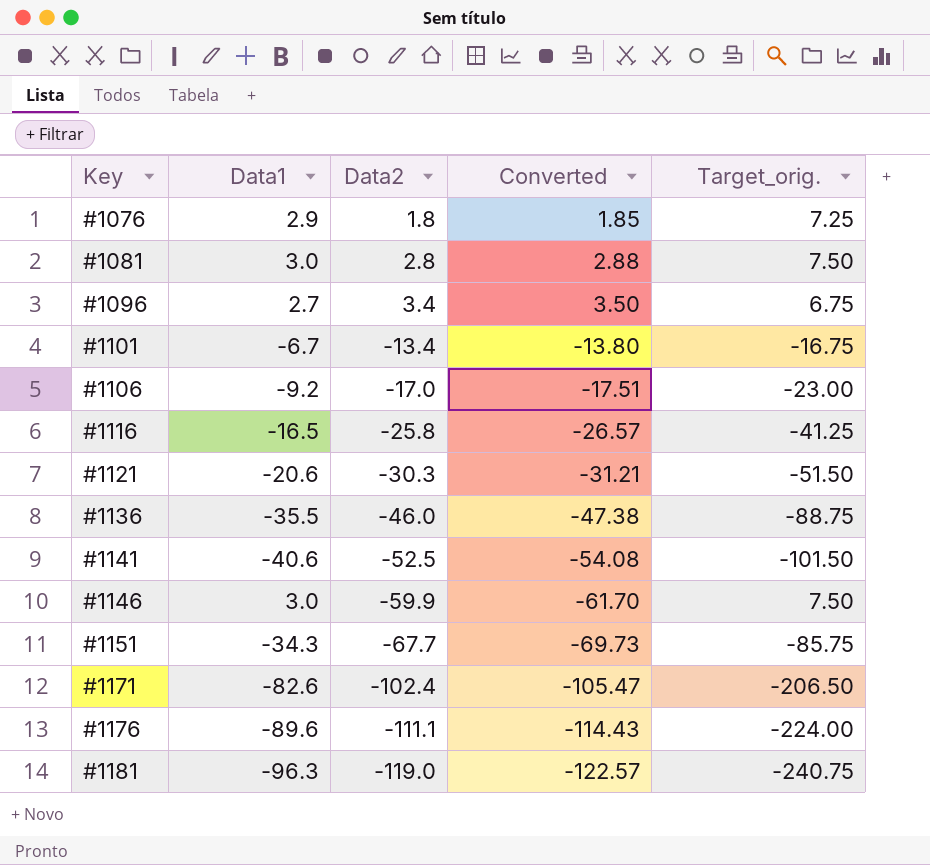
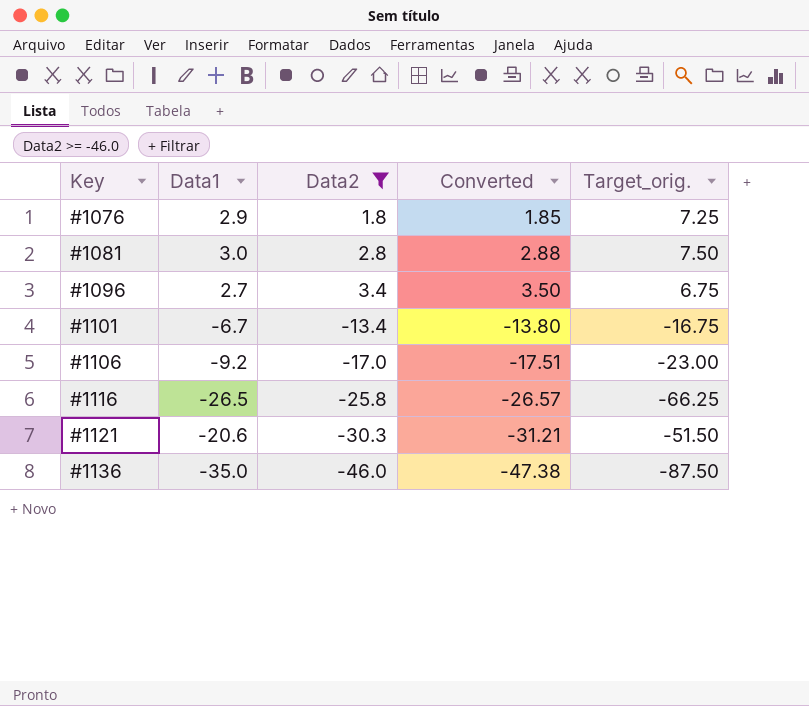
filter: none -> Data2 >= -46.0
#1116 | Data1: -16.5 -> -26.5
#1116 | Target_orig.: -41.25 -> -66.25
#1136 | Data1: -35.5 -> -35.0
#1136 | Target_orig.: -88.75 -> -87.50

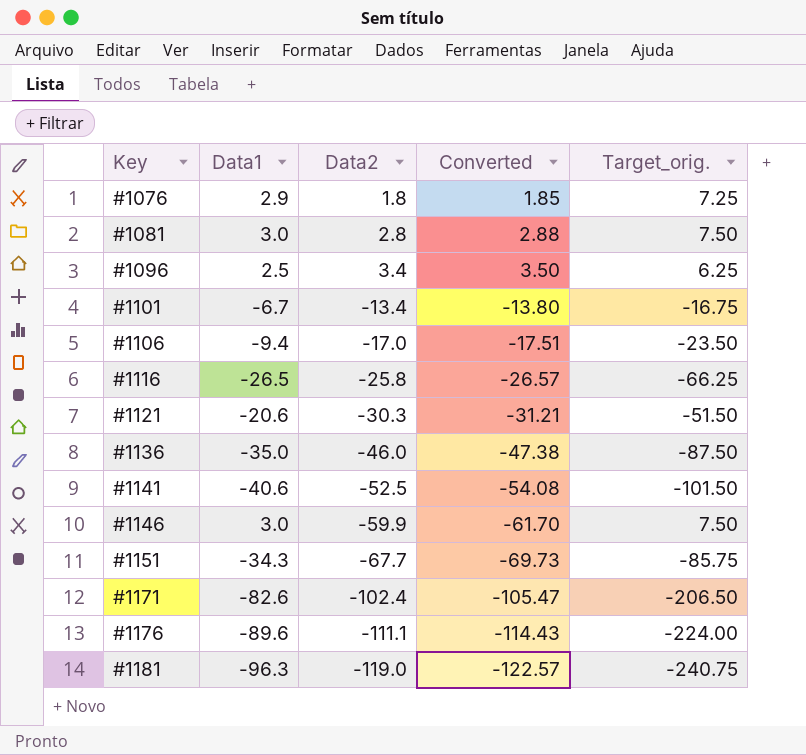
filter: Data2 >= -46.0 -> none
#1096 | Data1: 2.7 -> 2.5
#1096 | Target_orig.: 6.75 -> 6.25
#1106 | Data1: -9.2 -> -9.4
#1106 | Target_orig.: -23.00 -> -23.50

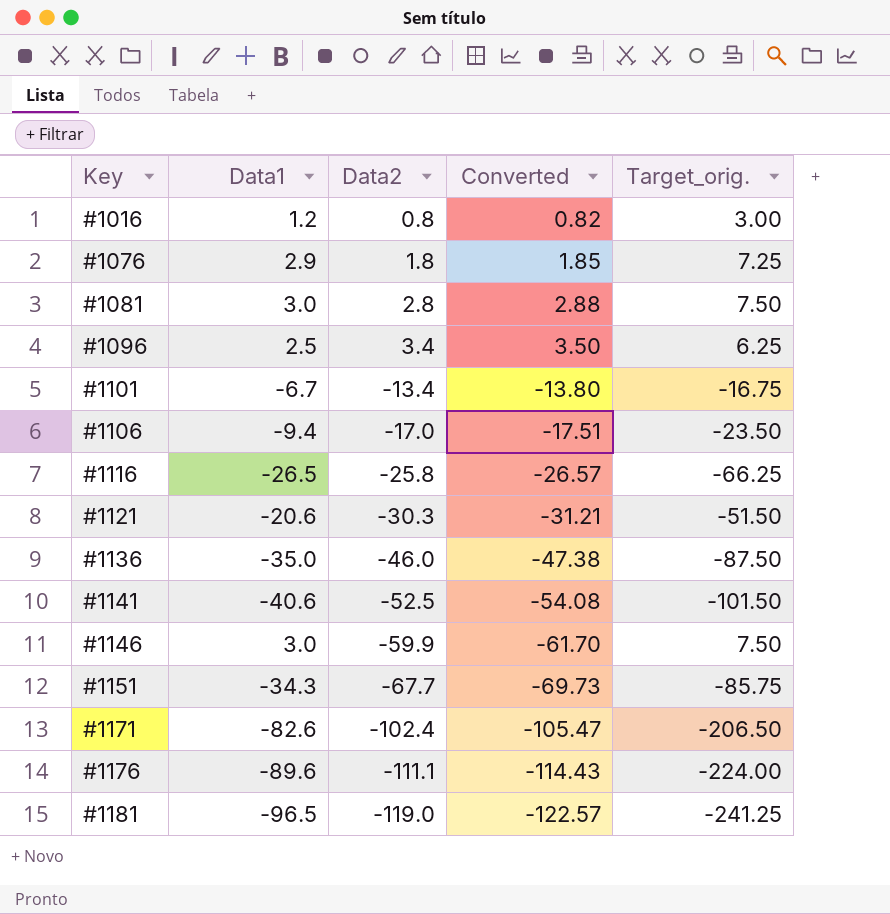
row #1016: none -> 1.2 | 0.8 | 0.82 | 3.00
#1181 | Data1: -96.3 -> -96.5
#1181 | Target_orig.: -240.75 -> -241.25

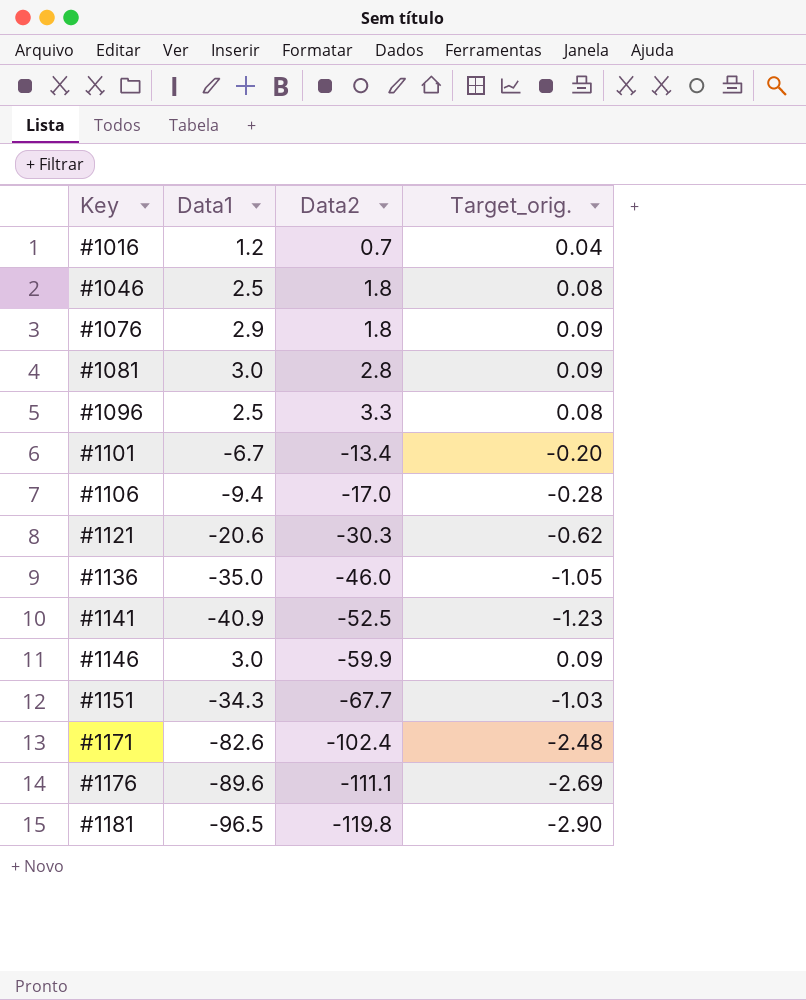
column Converted | formula: [Data2] * 1.03 -> none
column Target_orig. | formula: [Data1] * 2.5 -> [Data1] * 0.03
row #1116: -26.5 | -25.8 | -26.57 | -66.25 -> none
#1016 | Data2: 0.8 -> 0.7
row #1046: none -> 2.5 | 1.8 | 0.08
#1096 | Data2: 3.4 -> 3.3
#1141 | Data1: -40.6 -> -40.9
#1181 | Data2: -119.0 -> -119.8

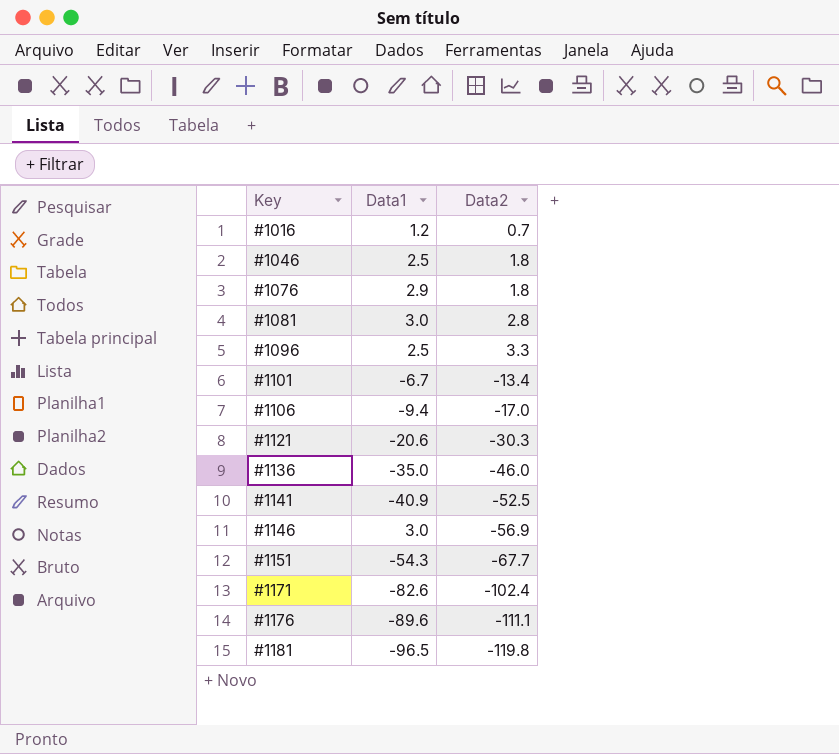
column Target_orig. | formula: [Data1] * 0.03 -> none
#1146 | Data2: -59.9 -> -56.9
#1151 | Data1: -34.3 -> -54.3

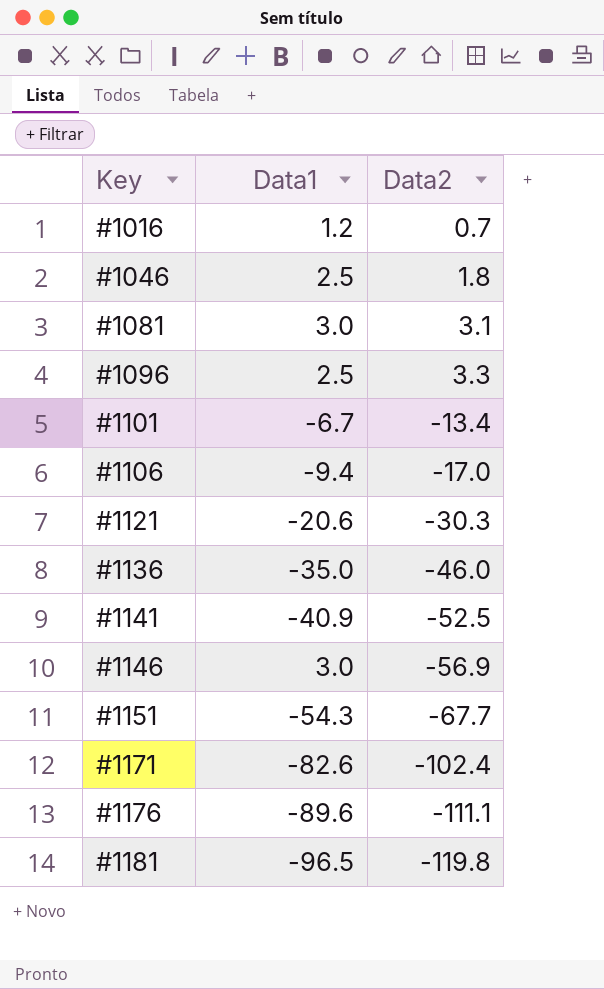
row #1076: 2.9 | 1.8 -> none
#1081 | Data2: 2.8 -> 3.1

